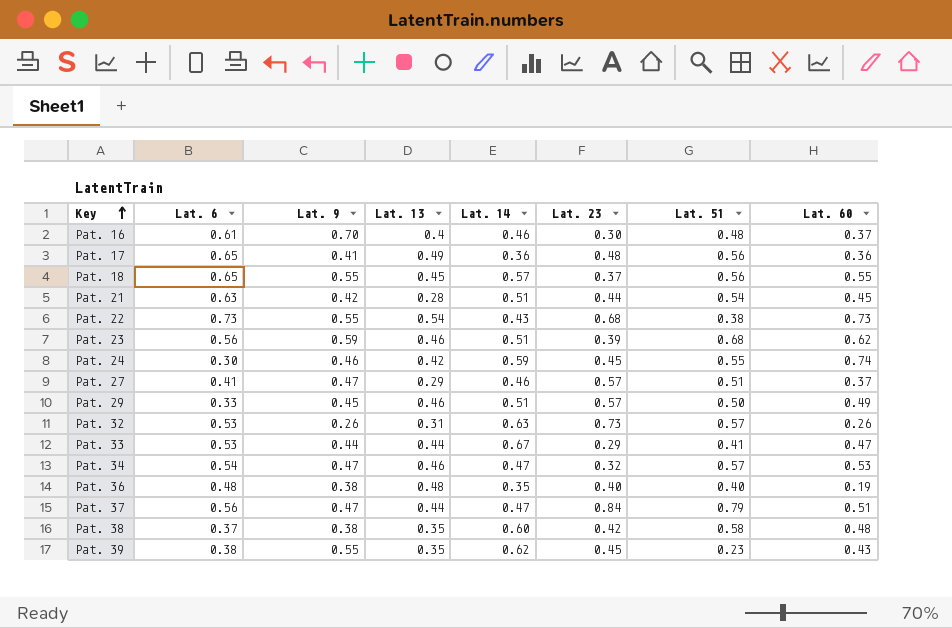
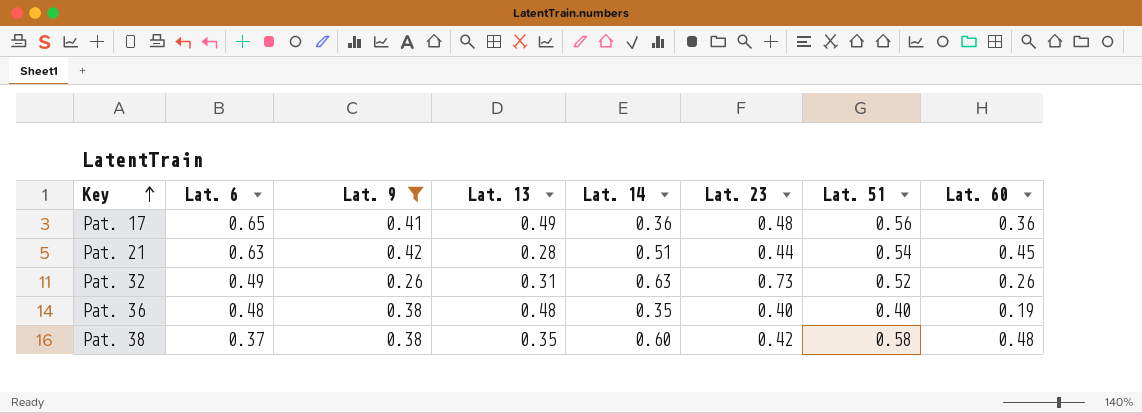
filter: none -> Lat. 9 <= 0.42
Pat. 32 | Lat. 6: 0.53 -> 0.49
Pat. 32 | Lat. 51: 0.57 -> 0.52

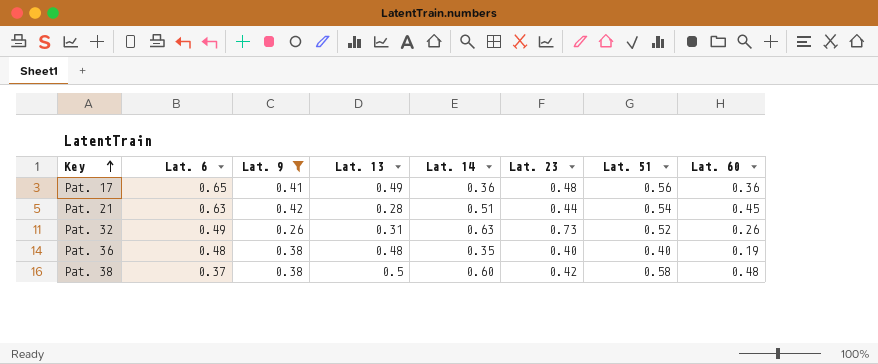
Pat. 38 | Lat. 13: 0.35 -> 0.5

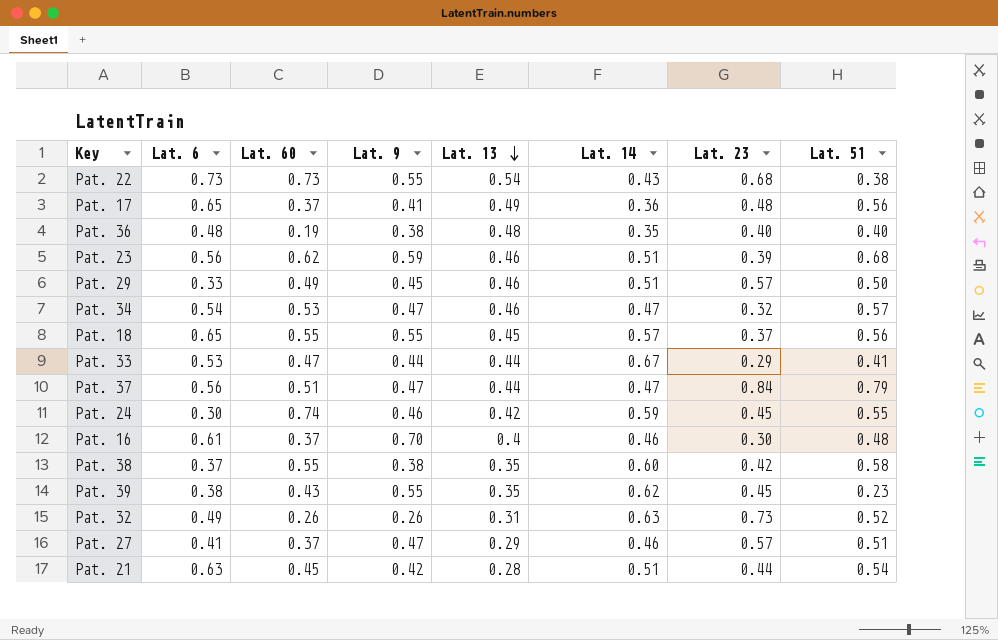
filter: Lat. 9 <= 0.42 -> none
row order: Key ascending -> Lat. 13 descending
column Lat. 60 | position: 8 -> 3
Pat. 17 | Lat. 60: 0.36 -> 0.37
Pat. 38 | Lat. 60: 0.48 -> 0.55
Pat. 38 | Lat. 13: 0.5 -> 0.35

